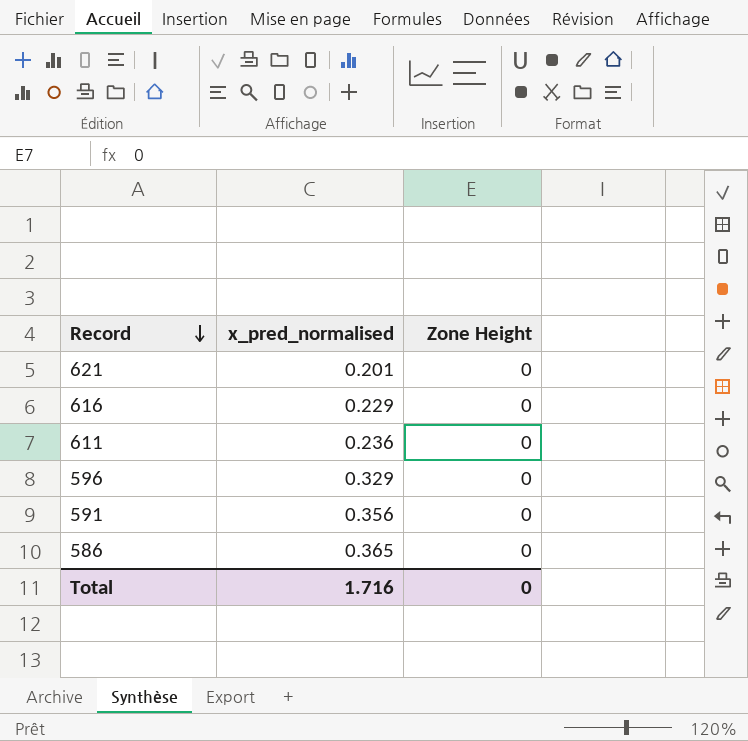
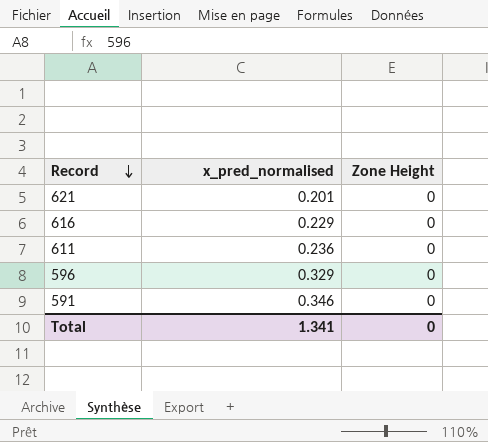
row 586: 0.365 | 0 -> none
591 | x_pred_normalised: 0.356 -> 0.346
Total | x_pred_normalised: 1.716 -> 1.341

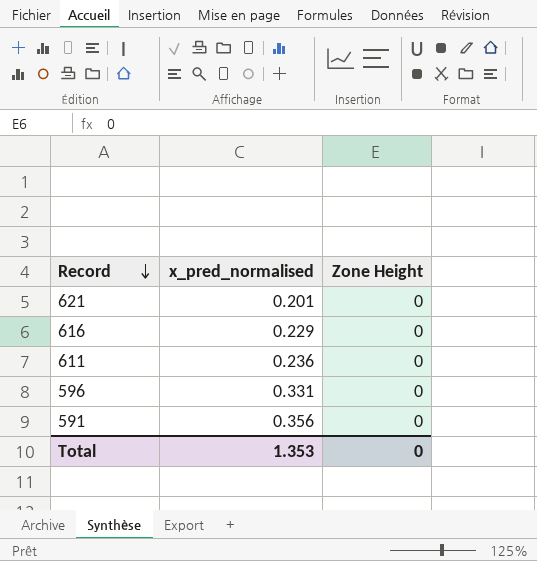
596 | x_pred_normalised: 0.329 -> 0.331
591 | x_pred_normalised: 0.346 -> 0.356
Total | x_pred_normalised: 1.341 -> 1.353

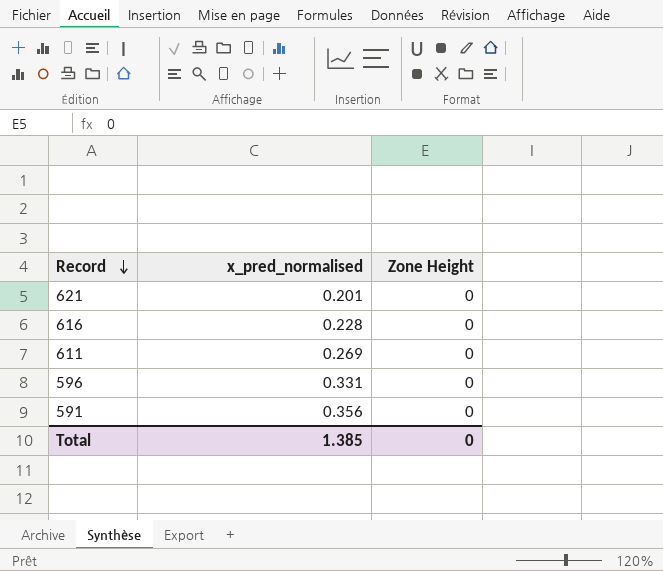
616 | x_pred_normalised: 0.229 -> 0.228
611 | x_pred_normalised: 0.236 -> 0.269
Total | x_pred_normalised: 1.353 -> 1.385

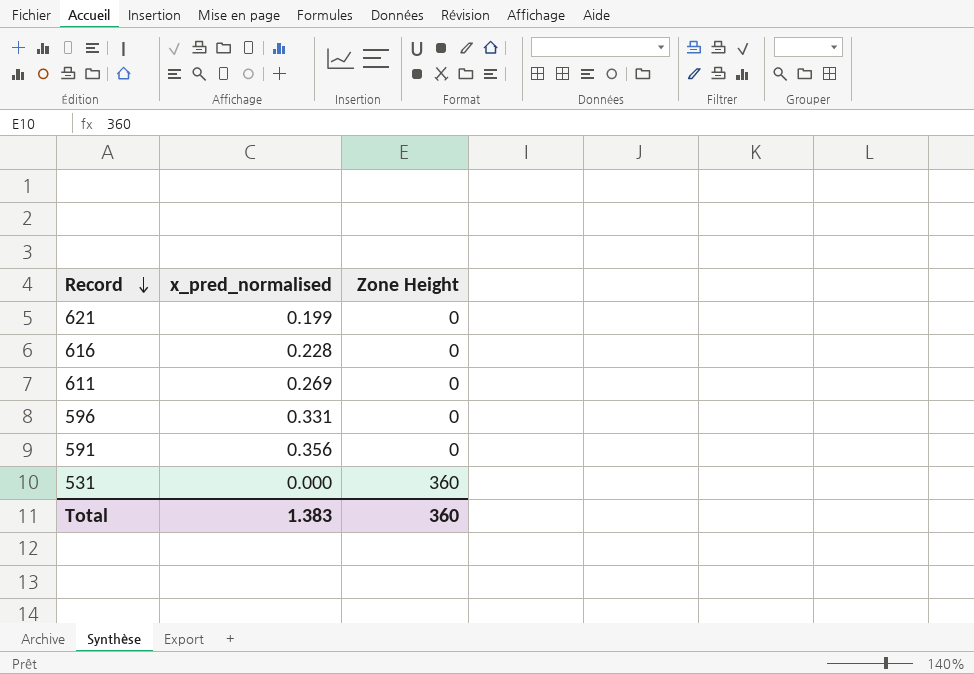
621 | x_pred_normalised: 0.201 -> 0.199
row 531: none -> 0.000 | 360
Total | x_pred_normalised: 1.385 -> 1.383
Total | Zone Height: 0 -> 360

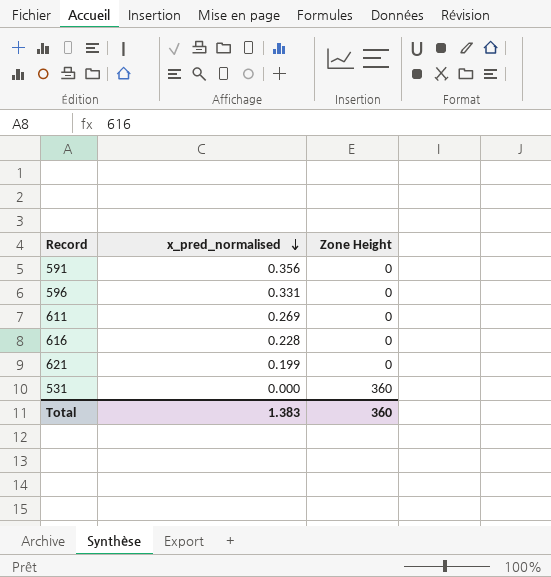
row order: Record descending -> x_pred_normalised descending

